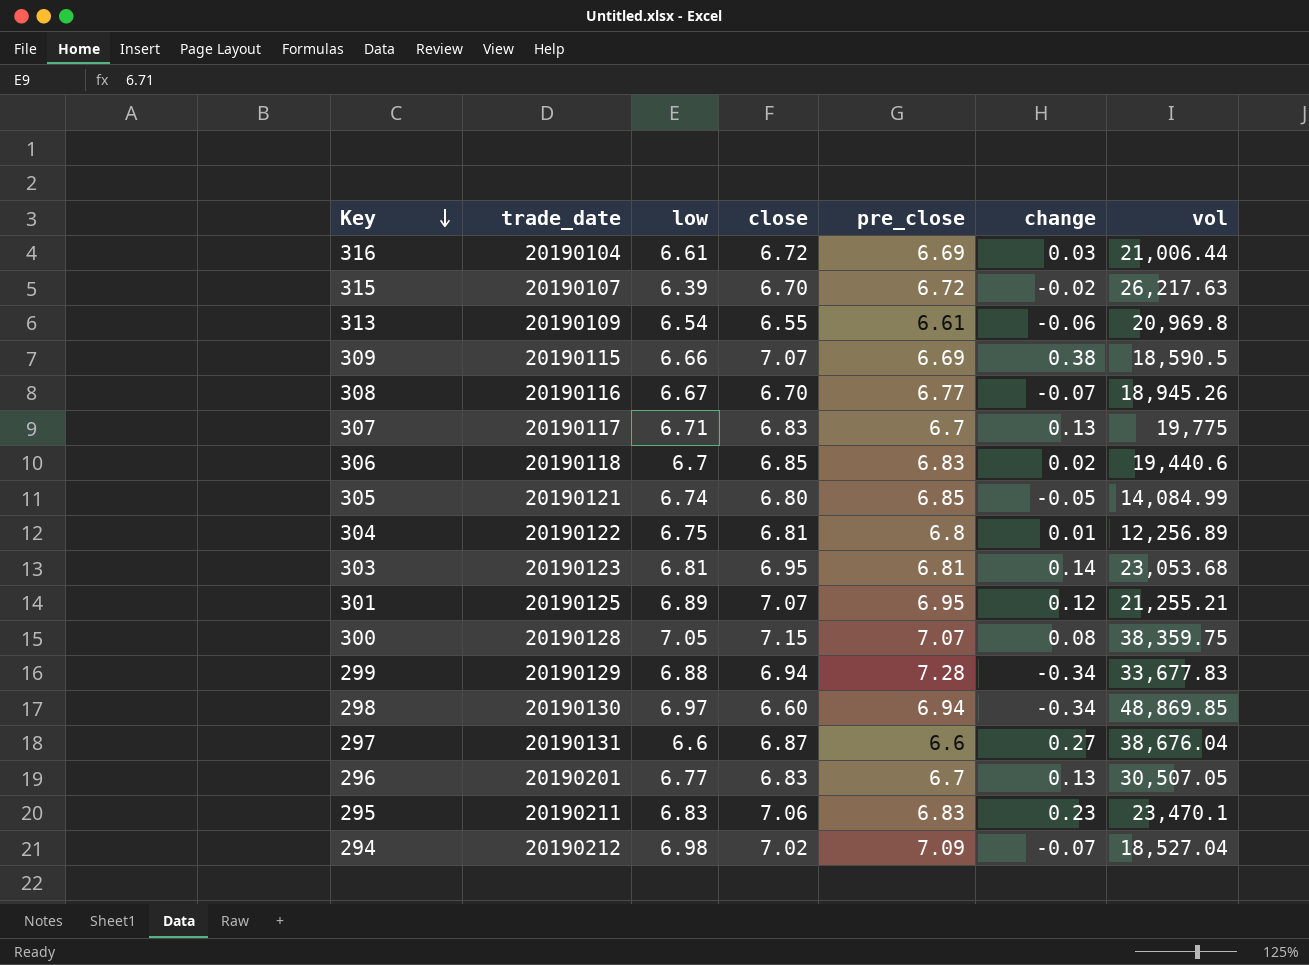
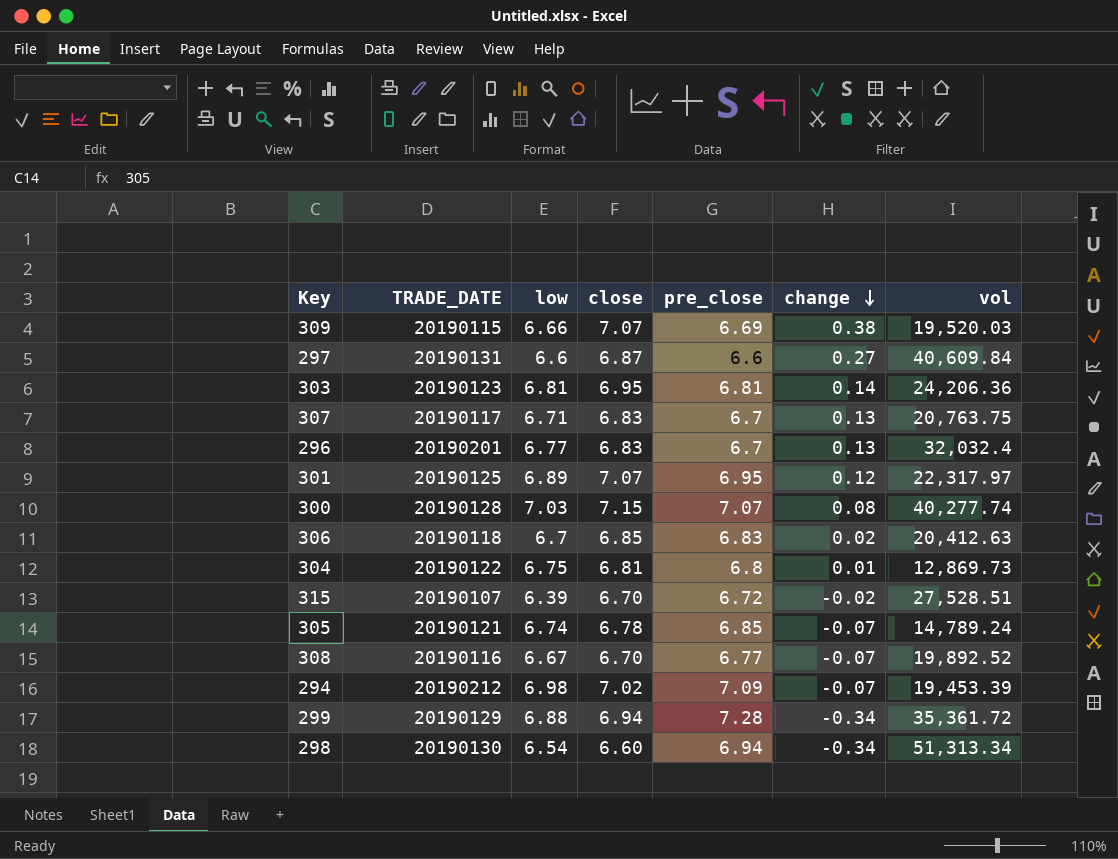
row order: Key descending -> change descending
column name: trade_date -> TRADE_DATE
row 316: 20190104 | 6.61 | 6.72 | 6.69 | 0.03 | 21,006.44 -> none
row 313: 20190109 | 6.54 | 6.55 | 6.61 | -0.06 | 20,969.8 -> none
row 295: 20190211 | 6.83 | 7.06 | 6.83 | 0.23 | 23,470.1 -> none
309 | vol: 18,590.5 -> 19,520.03
297 | vol: 38,676.04 -> 40,609.84
303 | vol: 23,053.68 -> 24,206.36
307 | vol: 19,775 -> 20,763.75
296 | vol: 30,507.05 -> 32,032.4
301 | vol: 21,255.21 -> 22,317.97
300 | low: 7.05 -> 7.03
300 | vol: 38,359.75 -> 40,277.74
306 | vol: 19,440.6 -> 20,412.63
304 | vol: 12,256.89 -> 12,869.73
315 | vol: 26,217.63 -> 27,528.51
305 | close: 6.80 -> 6.78
305 | change: -0.05 -> -0.07
305 | vol: 14,084.99 -> 14,789.24
308 | vol: 18,945.26 -> 19,892.52
294 | vol: 18,527.04 -> 19,453.39
299 | vol: 33,677.83 -> 35,361.72
298 | low: 6.97 -> 6.54
298 | vol: 48,869.85 -> 51,313.34

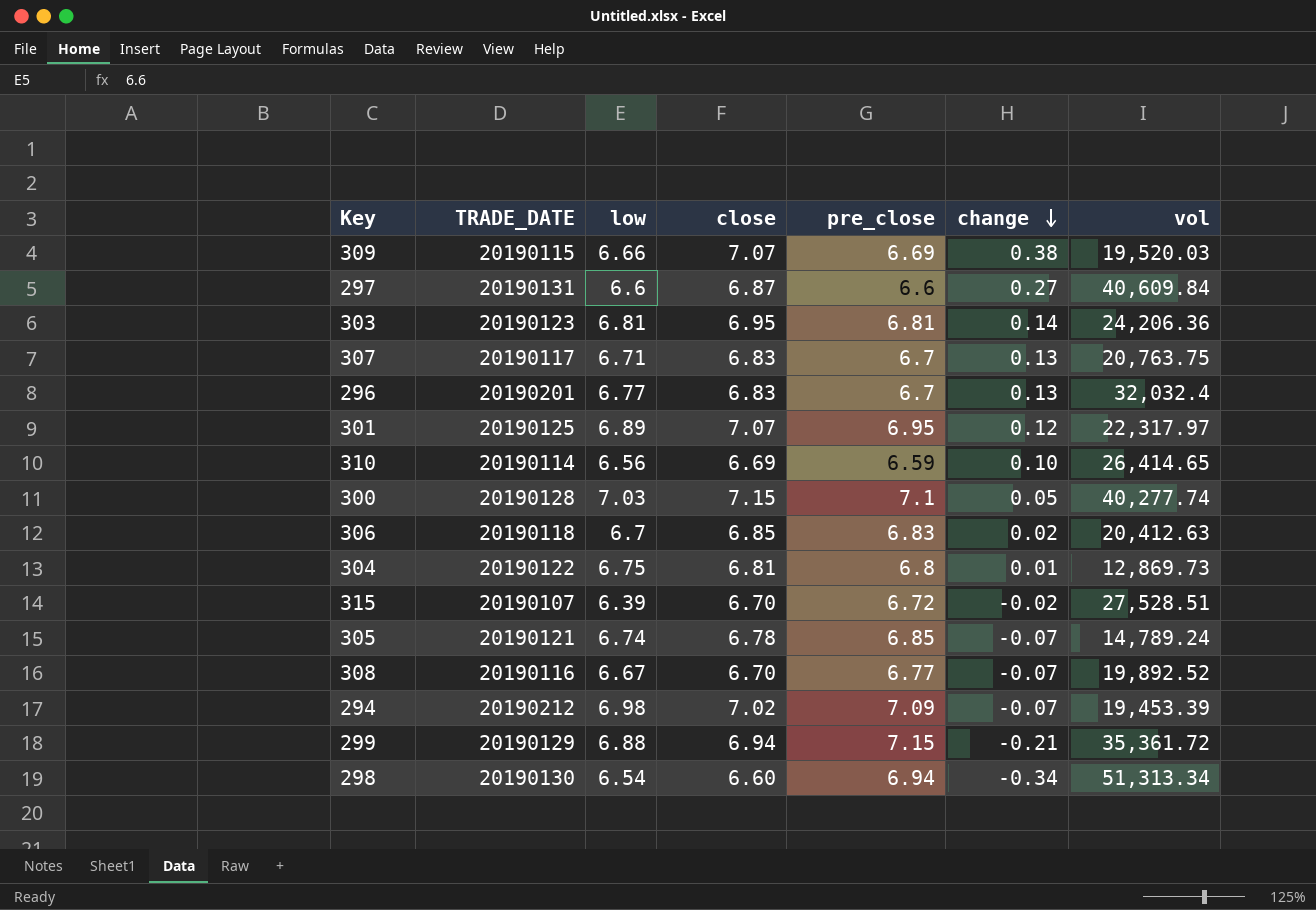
row 310: none -> 20190114 | 6.56 | 6.69 | 6.59 | 0.10 | 26,414.65
300 | pre_close: 7.07 -> 7.1
300 | change: 0.08 -> 0.05
299 | pre_close: 7.28 -> 7.15
299 | change: -0.34 -> -0.21

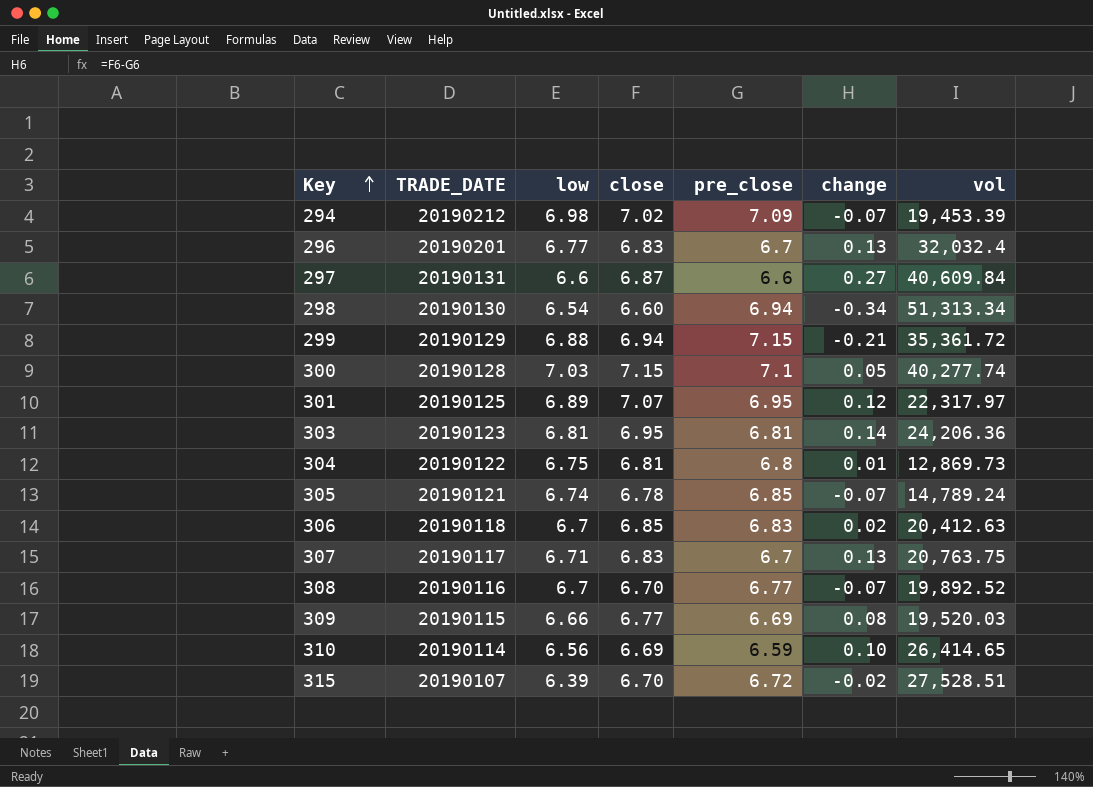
row order: change descending -> Key ascending
308 | low: 6.67 -> 6.7
309 | close: 7.07 -> 6.77
309 | change: 0.38 -> 0.08

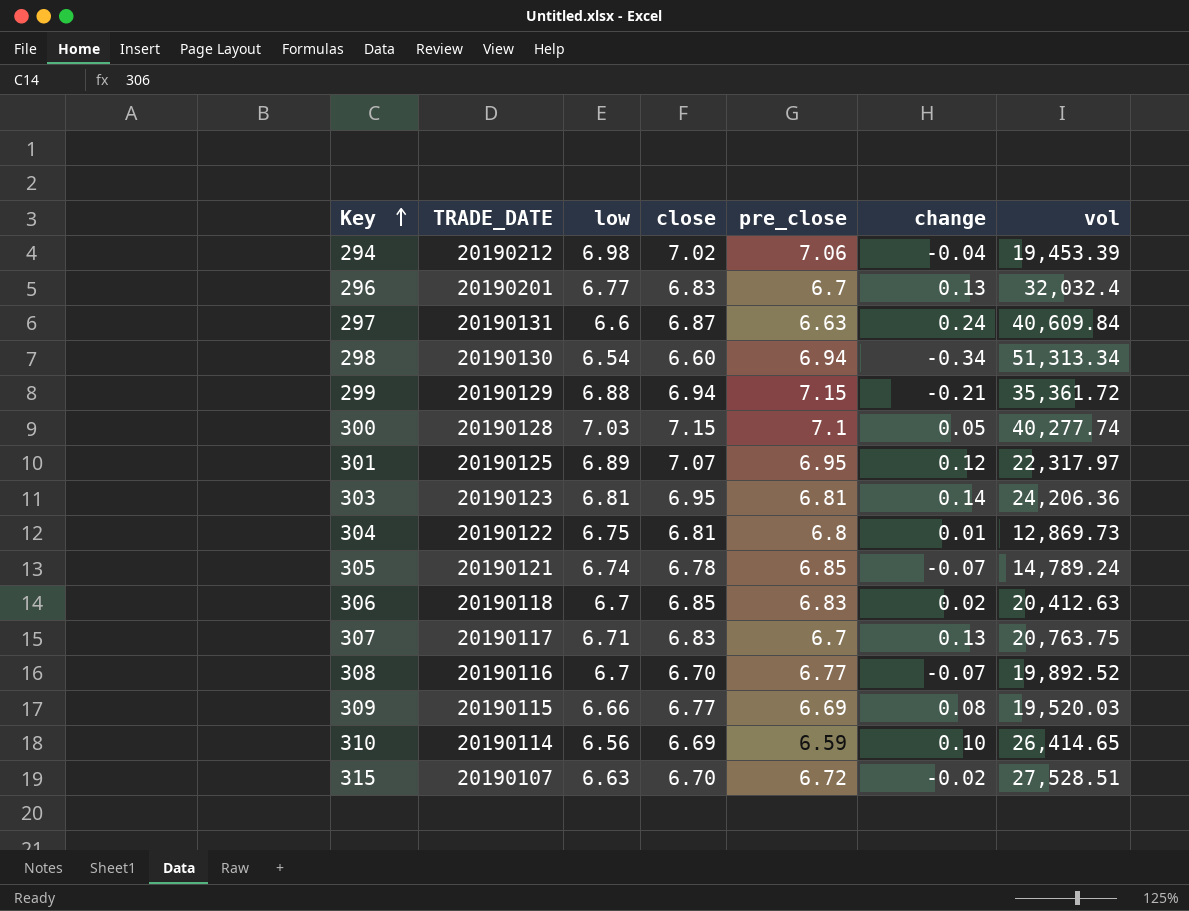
294 | pre_close: 7.09 -> 7.06
294 | change: -0.07 -> -0.04
297 | pre_close: 6.6 -> 6.63
297 | change: 0.27 -> 0.24
315 | low: 6.39 -> 6.63

